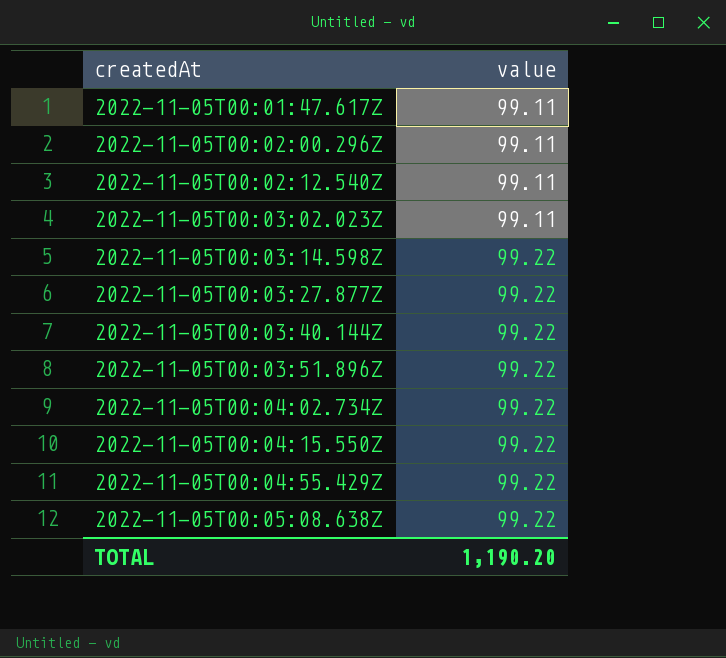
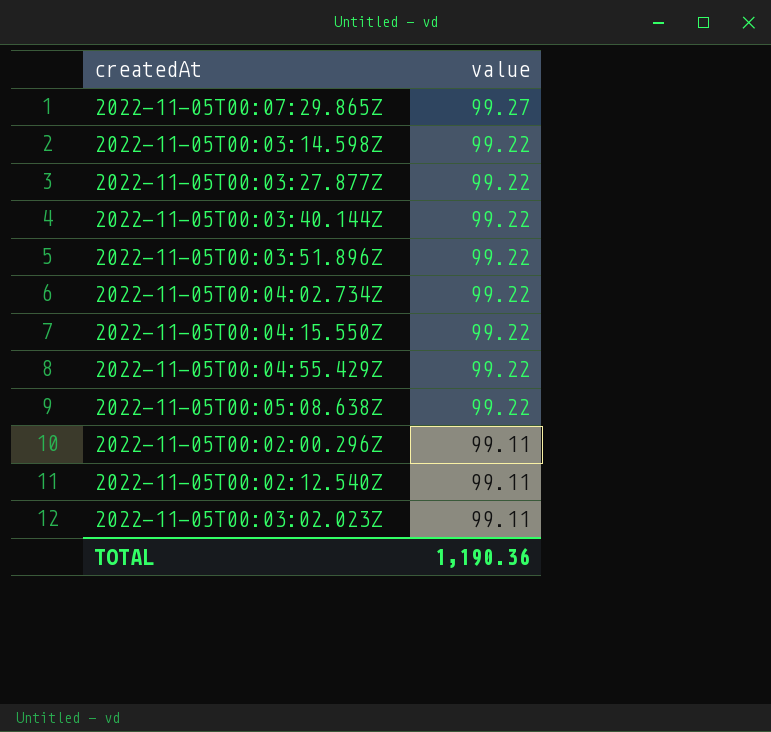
row order: createdAt ascending -> value descending
row 2022-11-05T00:01:47.617Z: 99.11 -> none
row 2022-11-05T00:07:29.865Z: none -> 99.27
TOTAL | value: 1,190.20 -> 1,190.36

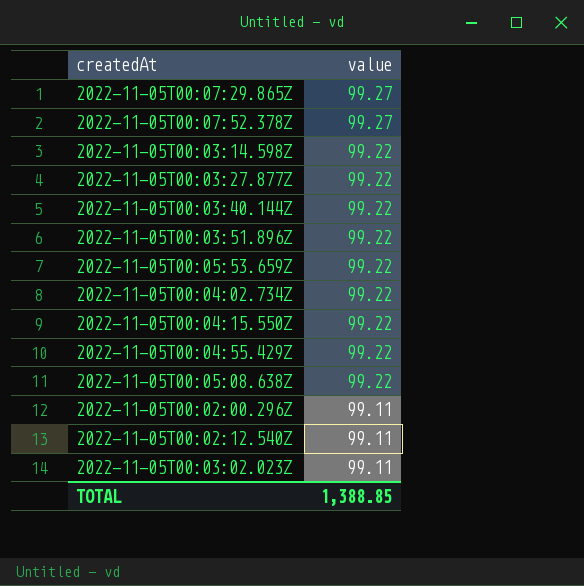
row 2022-11-05T00:07:52.378Z: none -> 99.27
row 2022-11-05T00:05:53.659Z: none -> 99.22
TOTAL | value: 1,190.36 -> 1,388.85

